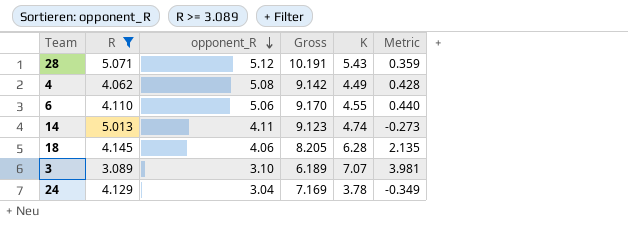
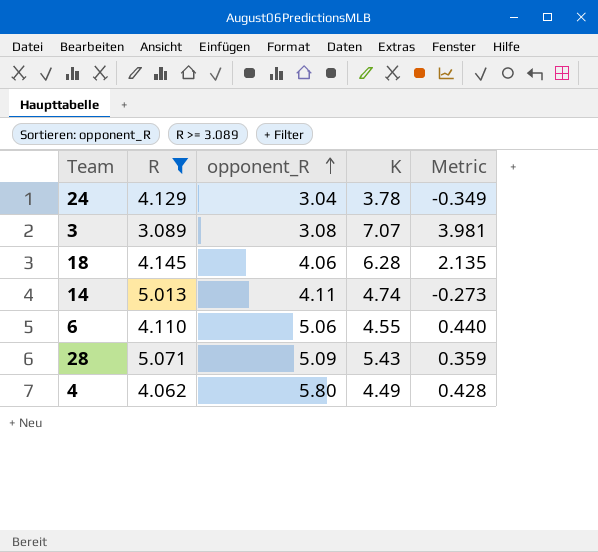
row order: opponent_R descending -> opponent_R ascending
column Gross | formula: [R] + [opponent_R] -> none
3 | opponent_R: 3.10 -> 3.08
28 | opponent_R: 5.12 -> 5.09
4 | opponent_R: 5.08 -> 5.80

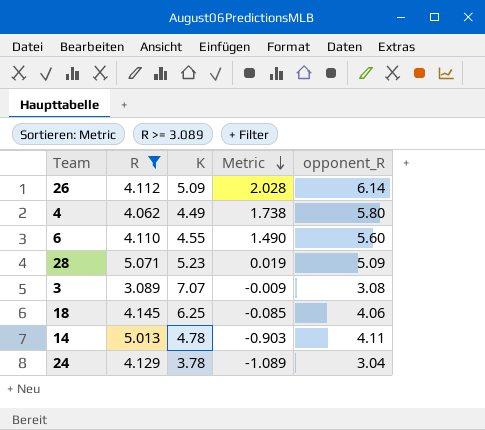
row order: opponent_R ascending -> Metric descending
column Metric | formula: [K] - [R] -> [opponent_R] - [R]
column opponent_R | position: 3 -> 5
row 26: none -> 4.112 | 5.09 | 2.028 | 6.14
6 | opponent_R: 5.06 -> 5.60
28 | K: 5.43 -> 5.23
18 | K: 6.28 -> 6.25
14 | K: 4.74 -> 4.78

